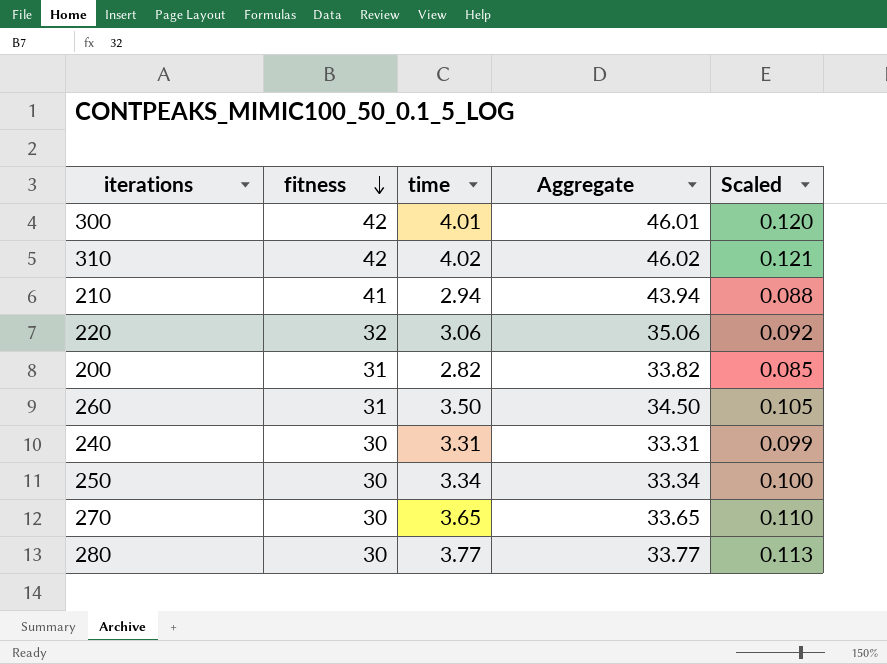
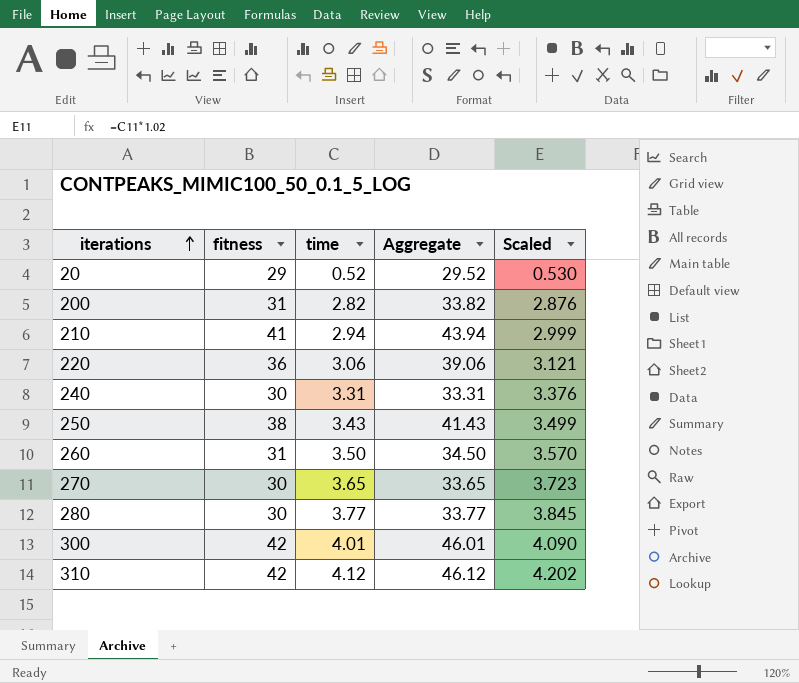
row order: fitness descending -> iterations ascending
column Scaled | formula: [time] * 0.03 -> [time] * 1.02
row 20: none -> 29 | 0.52 | 29.52 | 0.530
220 | fitness: 32 -> 36
220 | Aggregate: 35.06 -> 39.06
250 | fitness: 30 -> 38
250 | time: 3.34 -> 3.43
250 | Aggregate: 33.34 -> 41.43
310 | time: 4.02 -> 4.12
310 | Aggregate: 46.02 -> 46.12

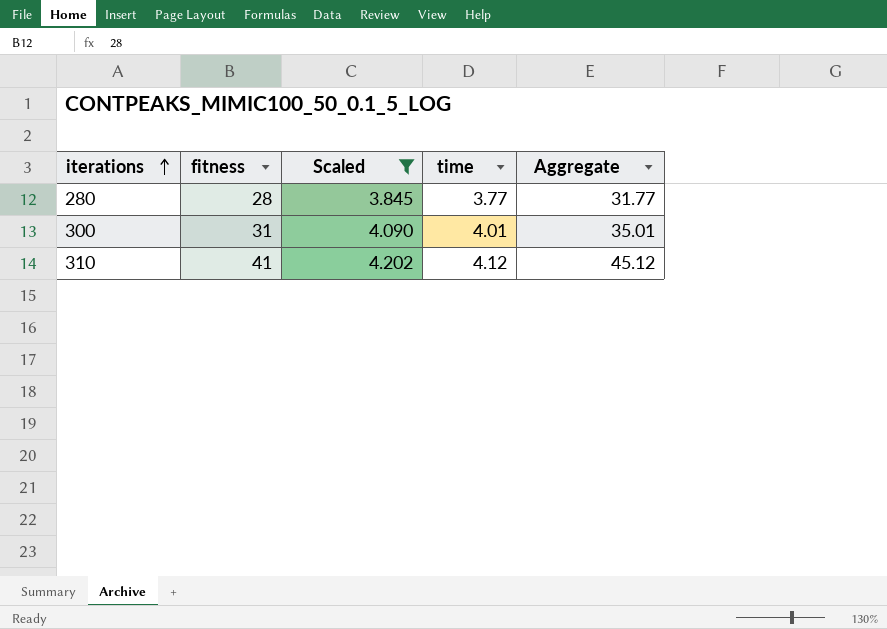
filter: none -> Scaled >= 3.845
column Scaled | position: 5 -> 3
280 | fitness: 30 -> 28
280 | Aggregate: 33.77 -> 31.77
300 | fitness: 42 -> 31
300 | Aggregate: 46.01 -> 35.01
310 | fitness: 42 -> 41
310 | Aggregate: 46.12 -> 45.12

